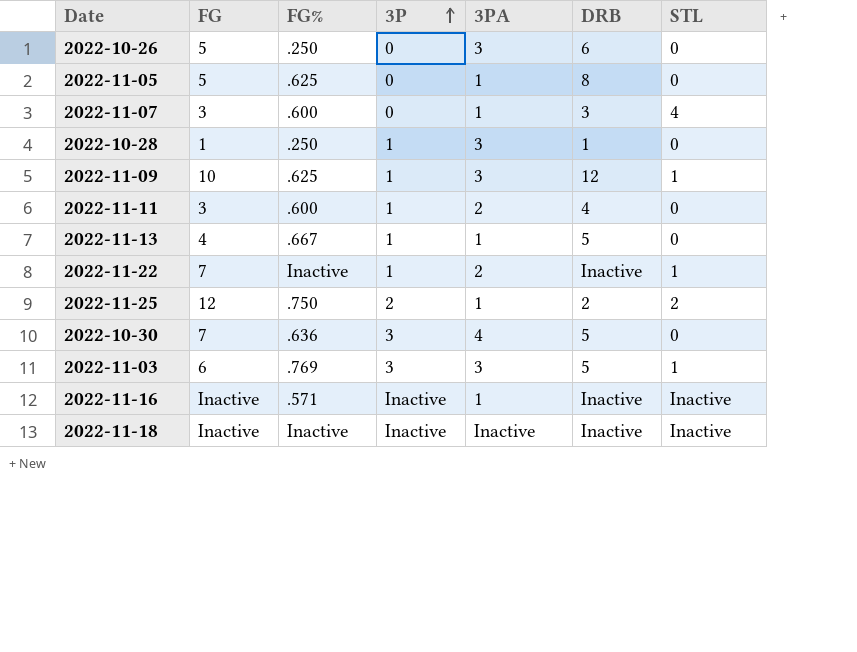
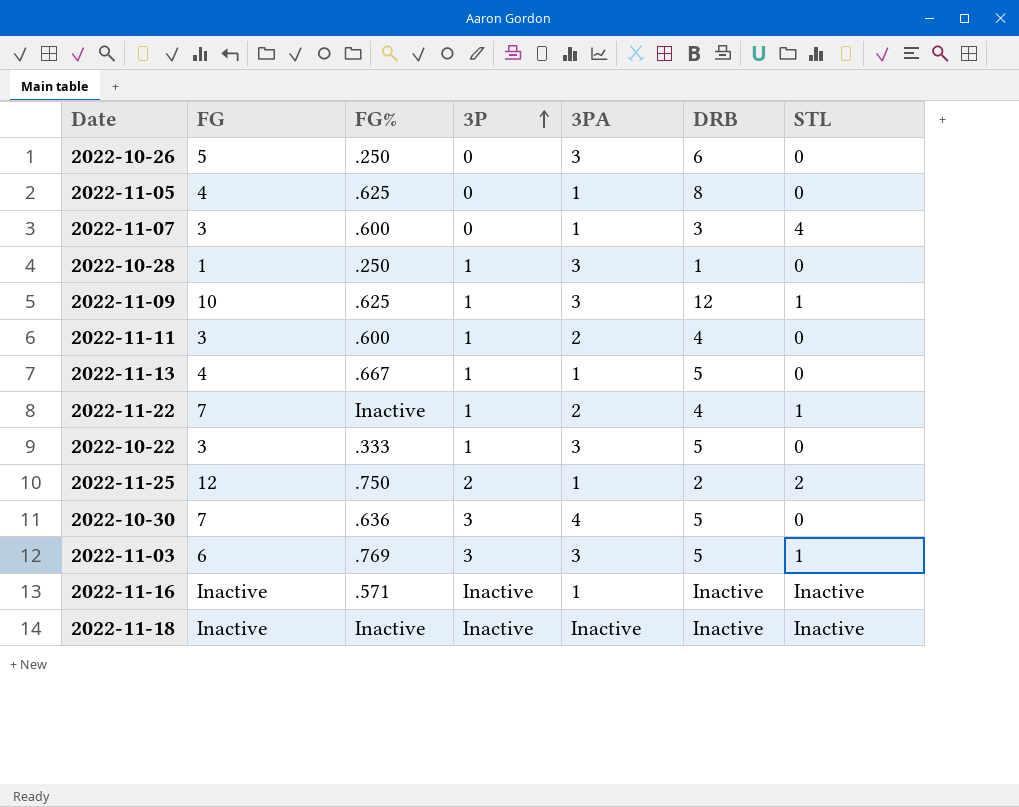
2022-11-05 | FG: 5 -> 4
2022-11-22 | DRB: Inactive -> 4
row 2022-10-22: none -> 3 | .333 | 1 | 3 | 5 | 0

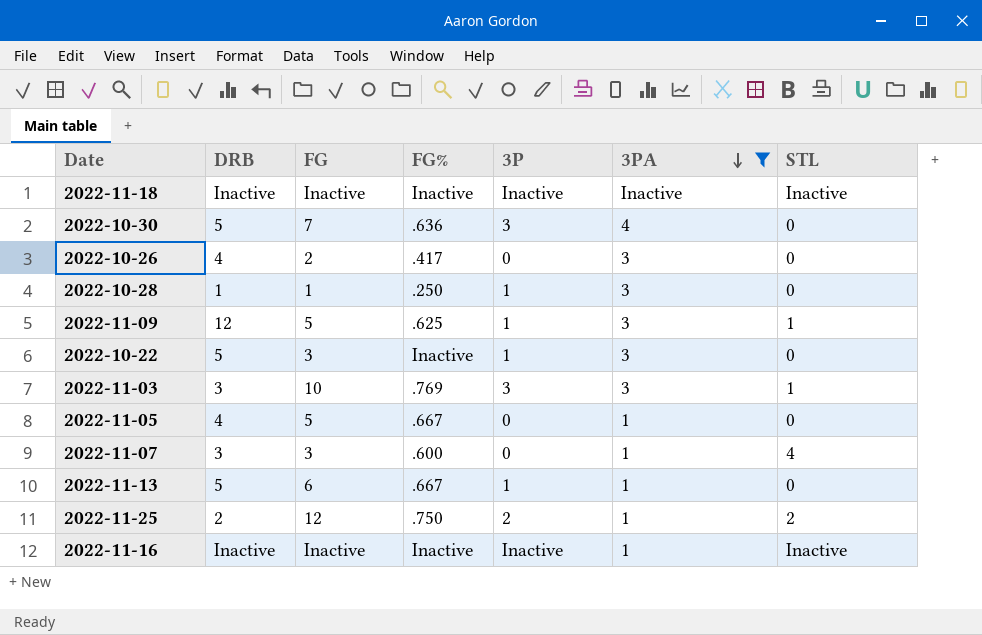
filter: none -> 3PA != 2
row order: 3P ascending -> 3PA descending
column DRB | position: 6 -> 2
2022-10-26 | DRB: 6 -> 4
2022-10-26 | FG: 5 -> 2
2022-10-26 | FG%: .250 -> .417
2022-11-09 | FG: 10 -> 5
2022-10-22 | FG%: .333 -> Inactive
2022-11-03 | DRB: 5 -> 3
2022-11-03 | FG: 6 -> 10
2022-11-05 | DRB: 8 -> 4
2022-11-05 | FG: 4 -> 5
2022-11-05 | FG%: .625 -> .667
2022-11-13 | FG: 4 -> 6
2022-11-16 | FG%: .571 -> Inactive

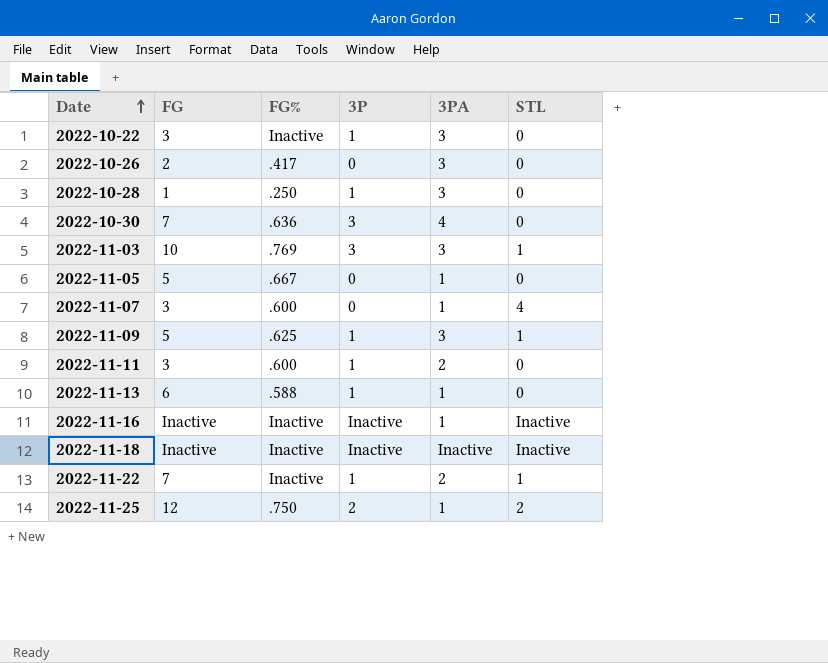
filter: 3PA != 2 -> none
row order: 3PA descending -> Date ascending
column DRB | position: 2 -> none
2022-11-13 | FG%: .667 -> .588

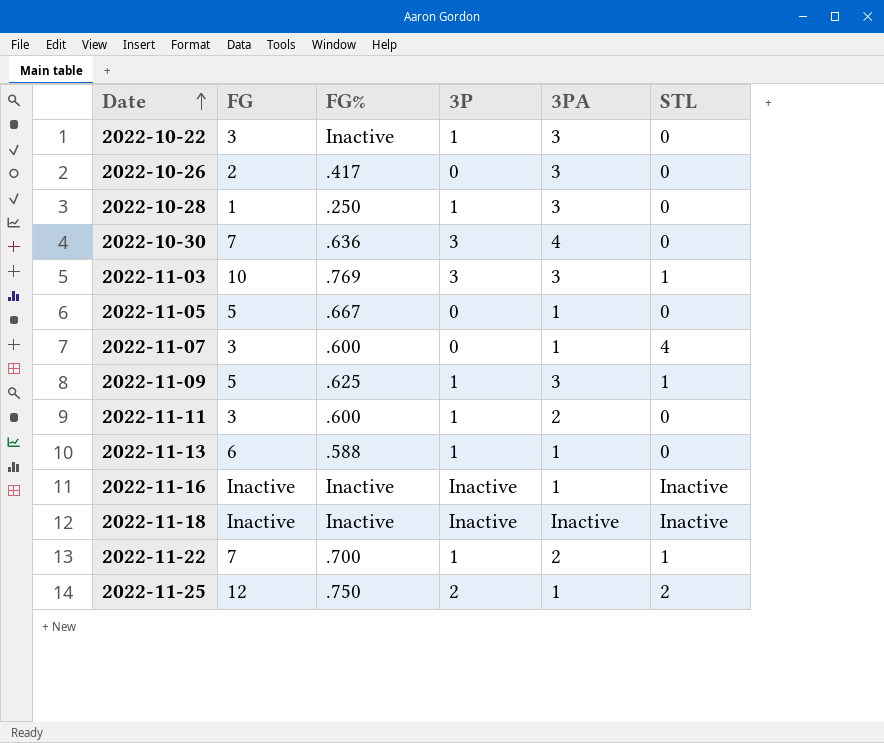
2022-11-22 | FG%: Inactive -> .700

